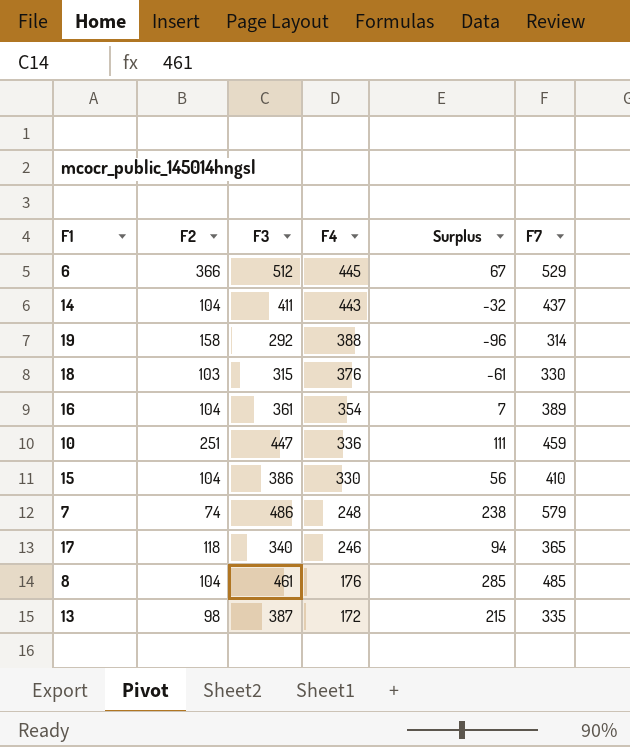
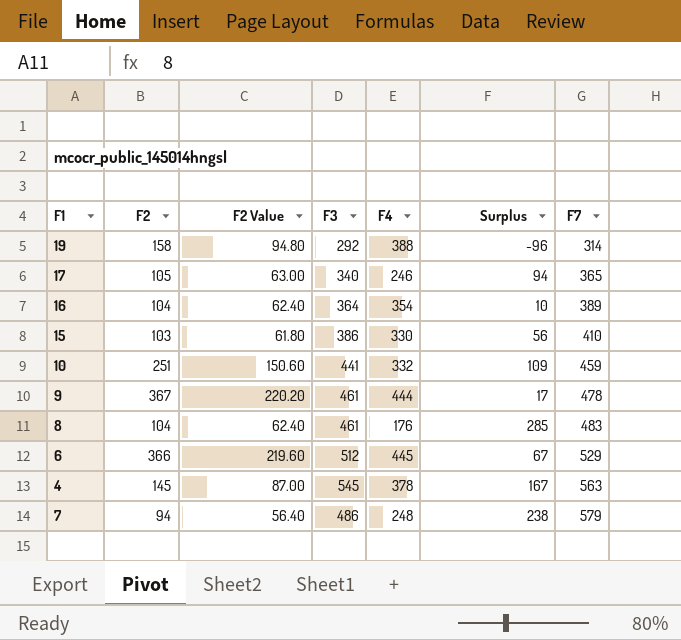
row order: F4 descending -> F7 ascending
column F2 Value | formula: none -> [F2] * 0.6
row 14: 104 | 411 | 443 | -32 | 437 -> none
row 18: 103 | 315 | 376 | -61 | 330 -> none
row 13: 98 | 387 | 172 | 215 | 335 -> none
17 | F2: 118 -> 105
16 | F3: 361 -> 364
16 | Surplus: 7 -> 10
15 | F2: 104 -> 103
10 | F3: 447 -> 441
10 | F4: 336 -> 332
10 | Surplus: 111 -> 109
row 9: none -> 367 | 220.20 | 461 | 444 | 17 | 478
8 | F7: 485 -> 483
row 4: none -> 145 | 87.00 | 545 | 378 | 167 | 563
7 | F2: 74 -> 94

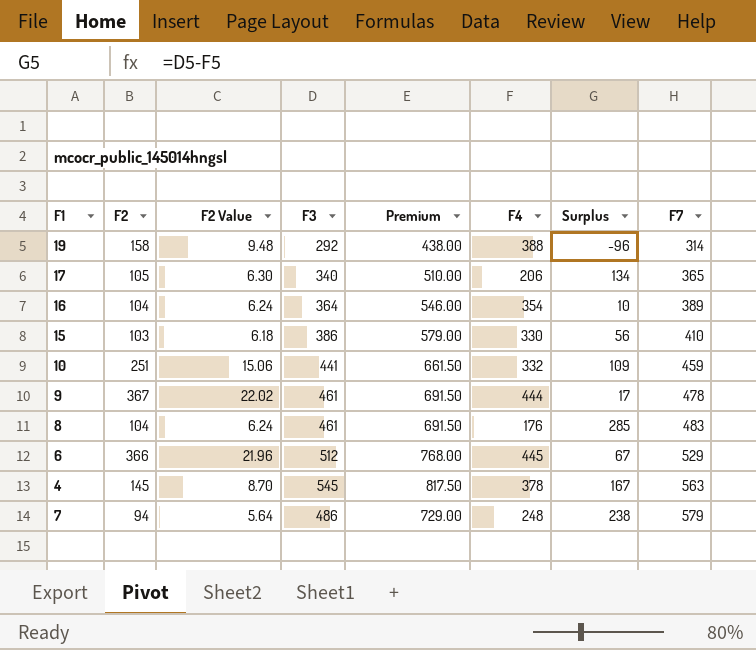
column F2 Value | formula: [F2] * 0.6 -> [F2] * 0.06
column Premium | formula: none -> [F3] * 1.5
17 | F4: 246 -> 206
17 | Surplus: 94 -> 134

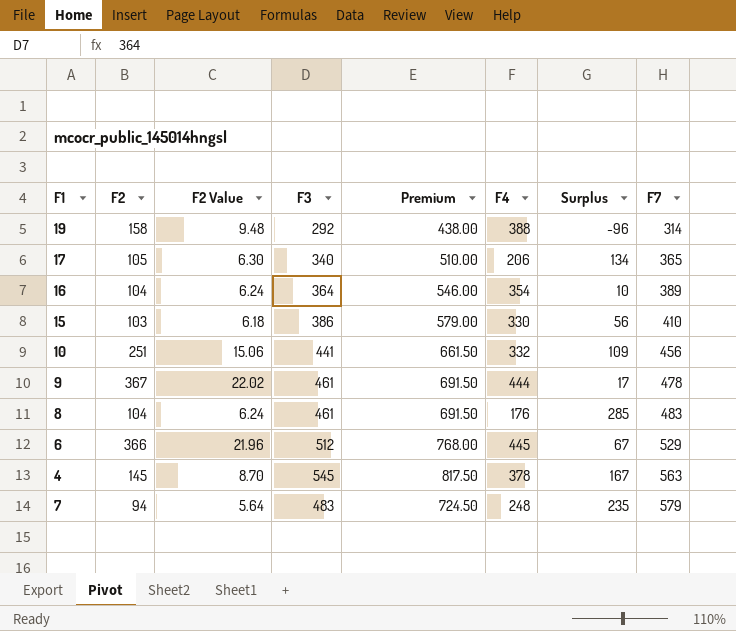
10 | F7: 459 -> 456
7 | F3: 486 -> 483
7 | Premium: 729.00 -> 724.50
7 | Surplus: 238 -> 235

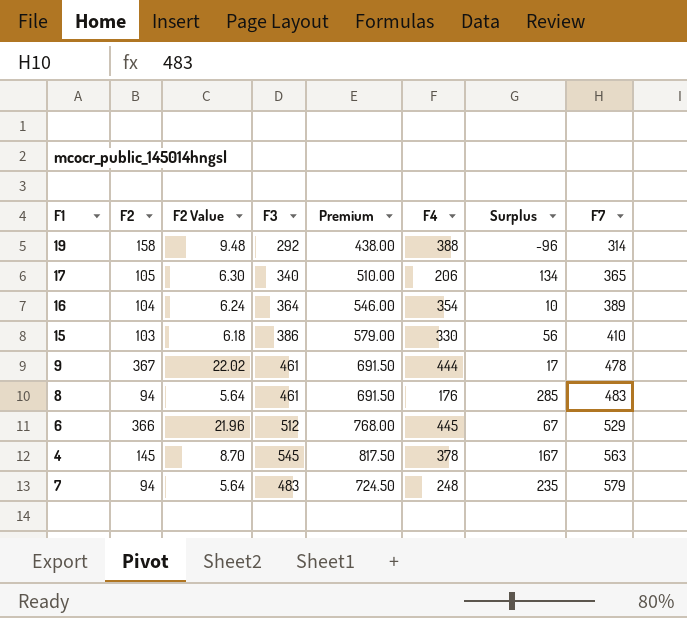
row 10: 251 | 15.06 | 441 | 661.50 | 332 | 109 | 456 -> none
8 | F2: 104 -> 94
8 | F2 Value: 6.24 -> 5.64

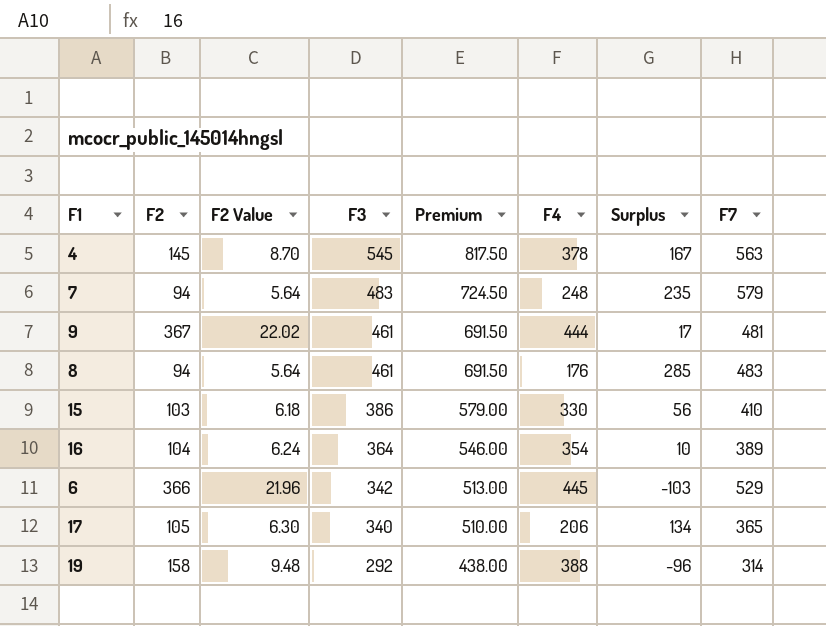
row order: F7 ascending -> F3 descending
9 | F7: 478 -> 481
6 | F3: 512 -> 342
6 | Premium: 768.00 -> 513.00
6 | Surplus: 67 -> -103

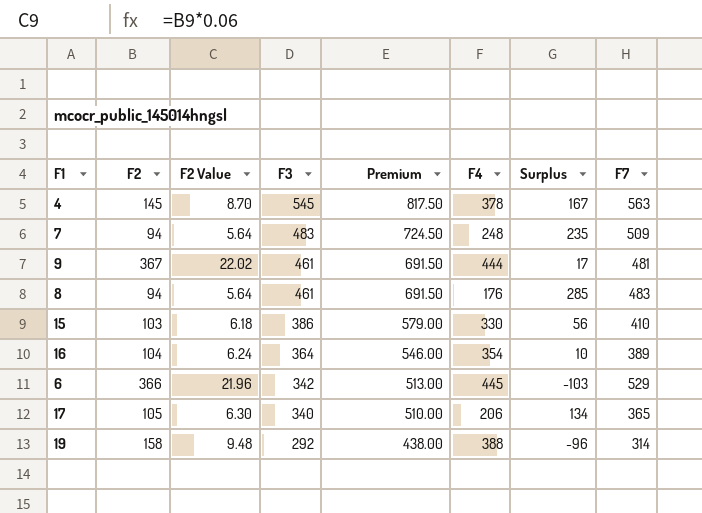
7 | F7: 579 -> 509

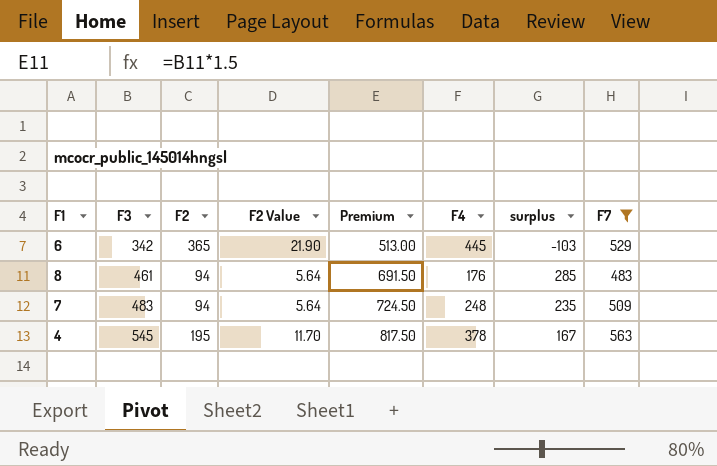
filter: none -> F7 >= 483
row order: F3 descending -> F3 ascending
column F3 | position: 4 -> 2
column name: Surplus -> surplus
6 | F2: 366 -> 365
6 | F2 Value: 21.96 -> 21.90
4 | F2: 145 -> 195
4 | F2 Value: 8.70 -> 11.70

